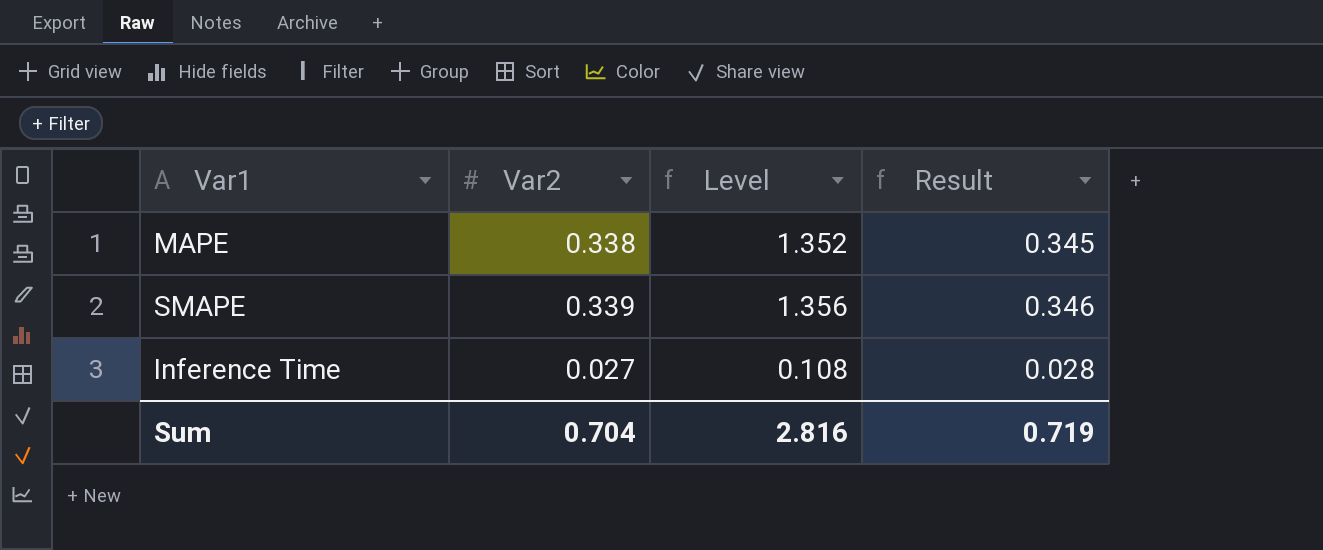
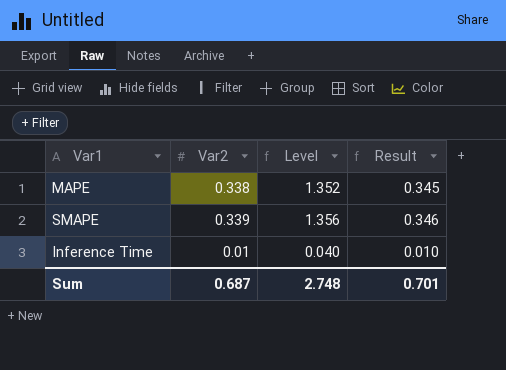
Inference Time | Var2: 0.027 -> 0.01
Inference Time | Level: 0.108 -> 0.040
Inference Time | Result: 0.028 -> 0.010
Sum | Var2: 0.704 -> 0.687
Sum | Level: 2.816 -> 2.748
Sum | Result: 0.719 -> 0.701

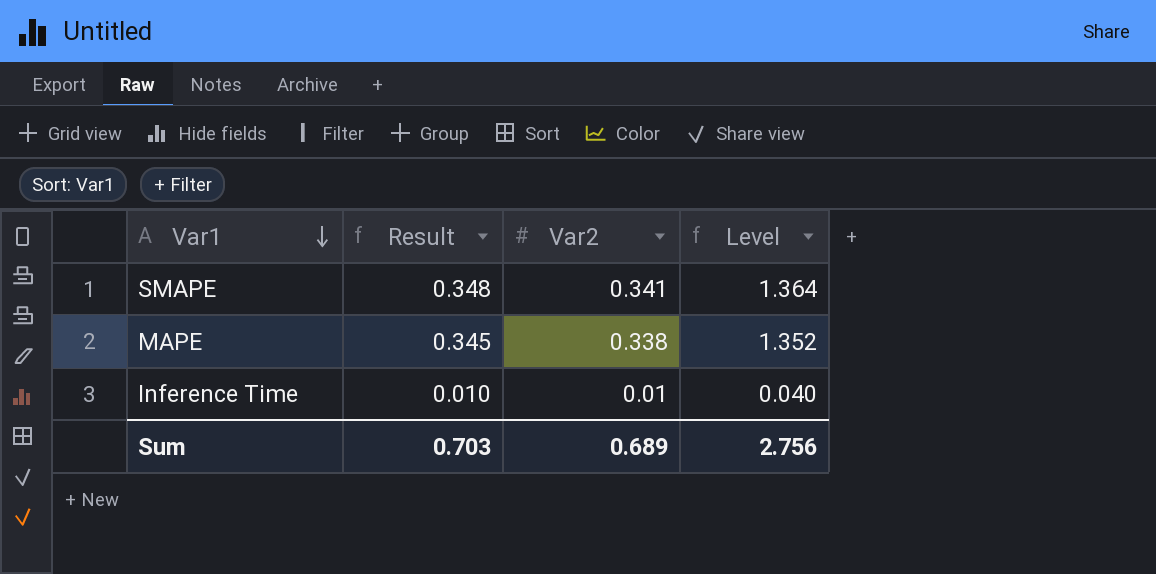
row order: none -> Var1 descending
column Result | position: 4 -> 2
SMAPE | Result: 0.346 -> 0.348
SMAPE | Var2: 0.339 -> 0.341
SMAPE | Level: 1.356 -> 1.364
Sum | Result: 0.701 -> 0.703
Sum | Var2: 0.687 -> 0.689
Sum | Level: 2.748 -> 2.756

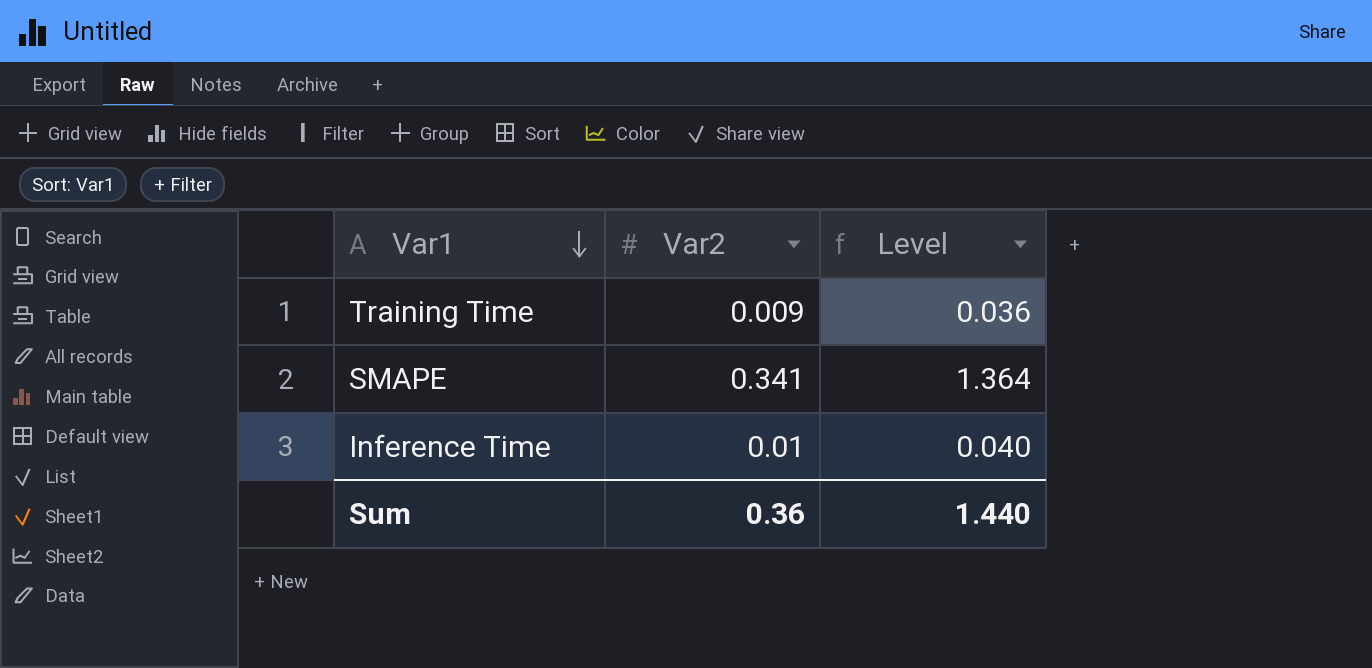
column Result | formula: [Var2] * 1.02 -> none
row MAPE: 0.345 | 0.338 | 1.352 -> none
row Training Time: none -> 0.009 | 0.036
Sum | Var2: 0.689 -> 0.36
Sum | Level: 2.756 -> 1.440

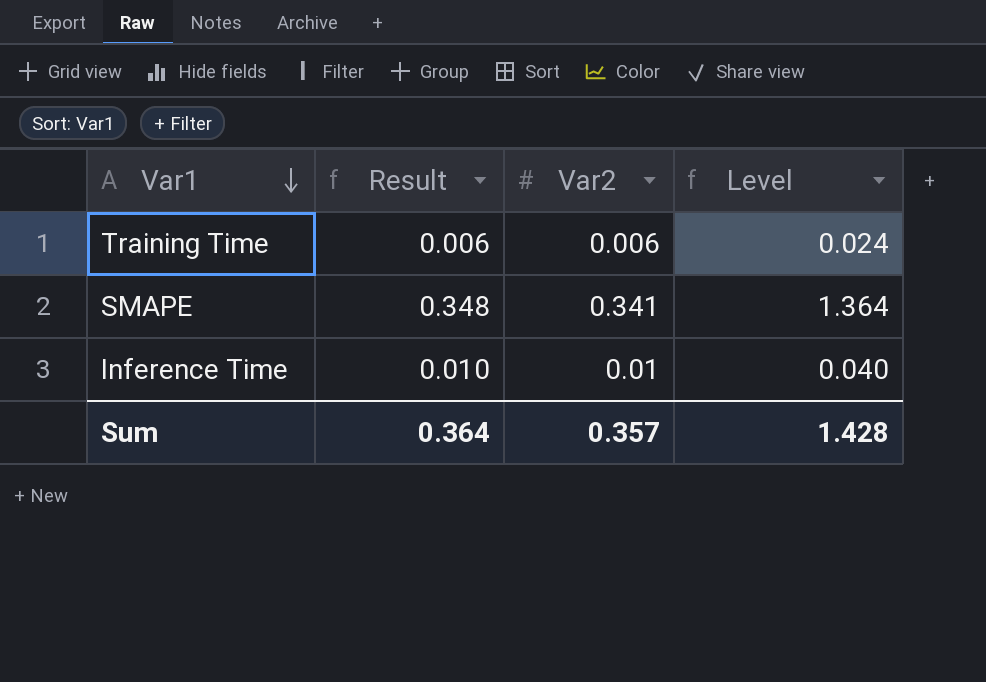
column Result | formula: none -> [Var2] * 1.02
Training Time | Var2: 0.009 -> 0.006
Training Time | Level: 0.036 -> 0.024
Sum | Var2: 0.36 -> 0.357
Sum | Level: 1.440 -> 1.428

